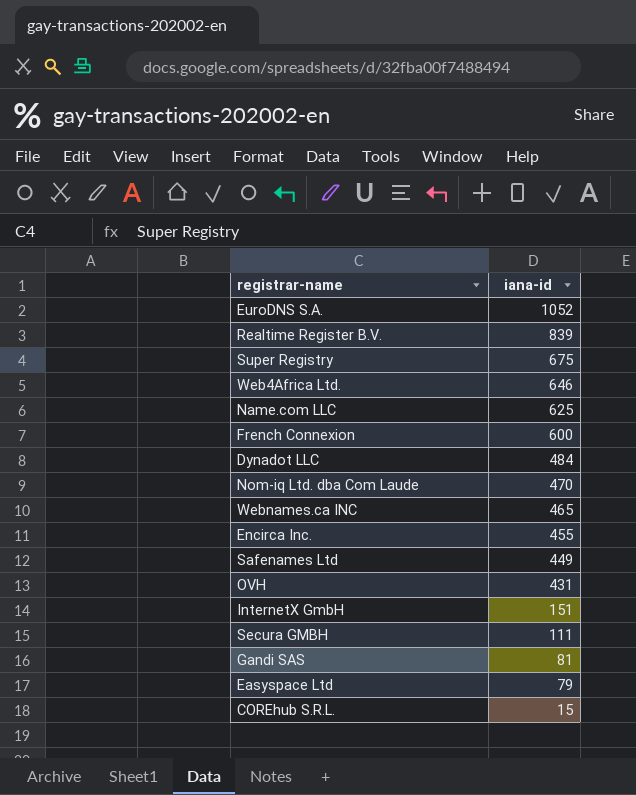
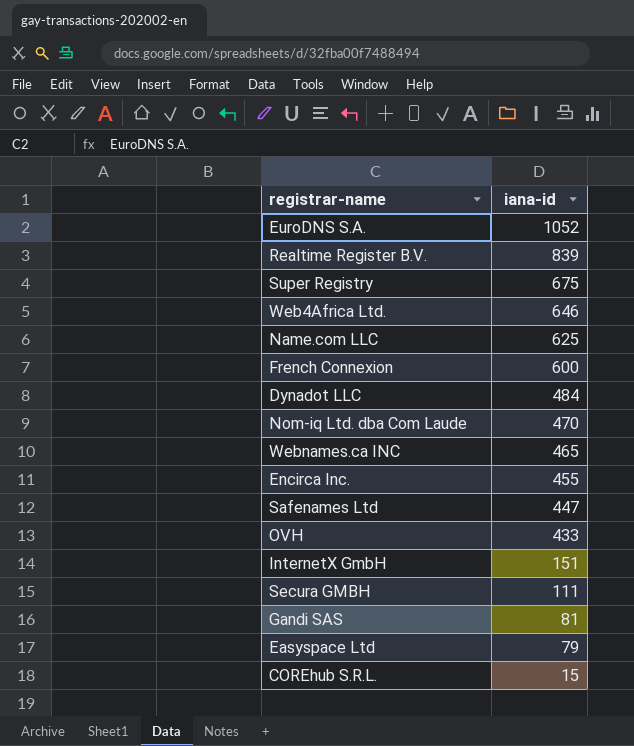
Safenames Ltd | iana-id: 449 -> 447
OVH | iana-id: 431 -> 433

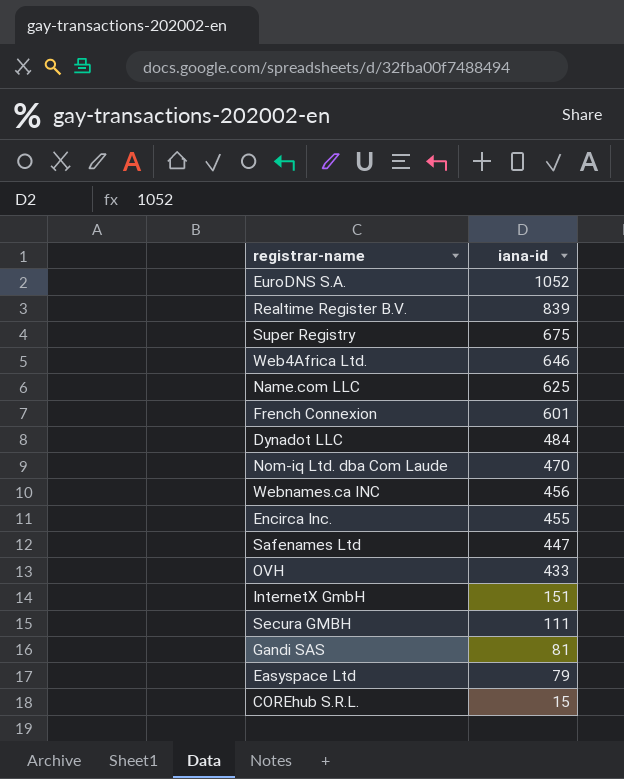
French Connexion | iana-id: 600 -> 601
Webnames.ca INC | iana-id: 465 -> 456

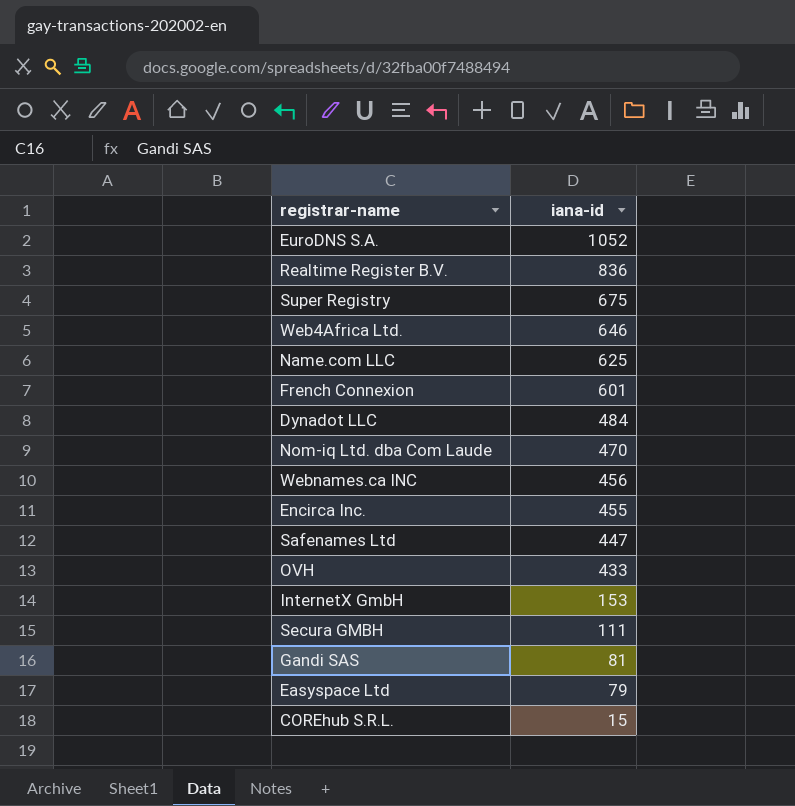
Realtime Register B.V. | iana-id: 839 -> 836
InternetX GmbH | iana-id: 151 -> 153

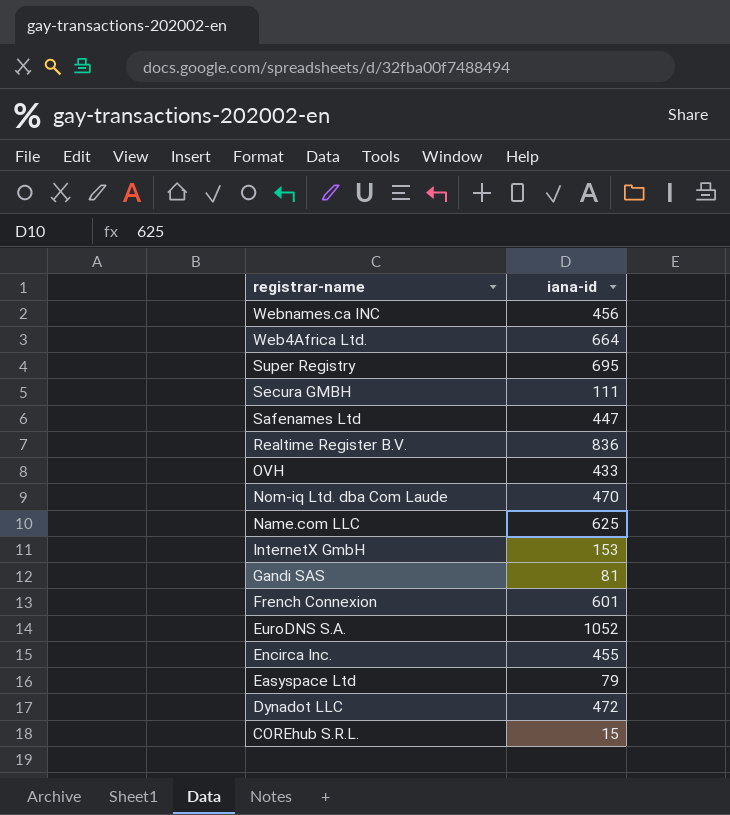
row order: iana-id descending -> registrar-name descending
Web4Africa Ltd. | iana-id: 646 -> 664
Super Registry | iana-id: 675 -> 695
Dynadot LLC | iana-id: 484 -> 472

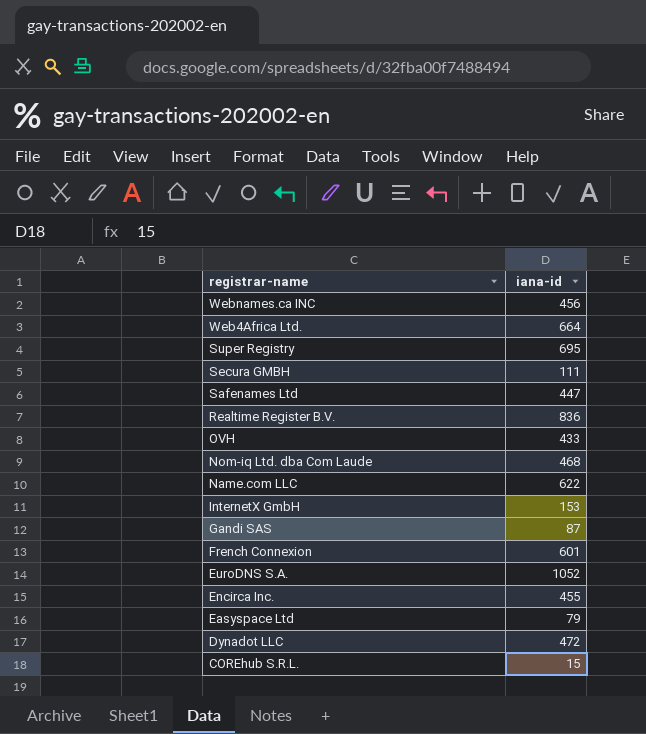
Nom-iq Ltd. dba Com Laude | iana-id: 470 -> 468
Name.com LLC | iana-id: 625 -> 622
Gandi SAS | iana-id: 81 -> 87

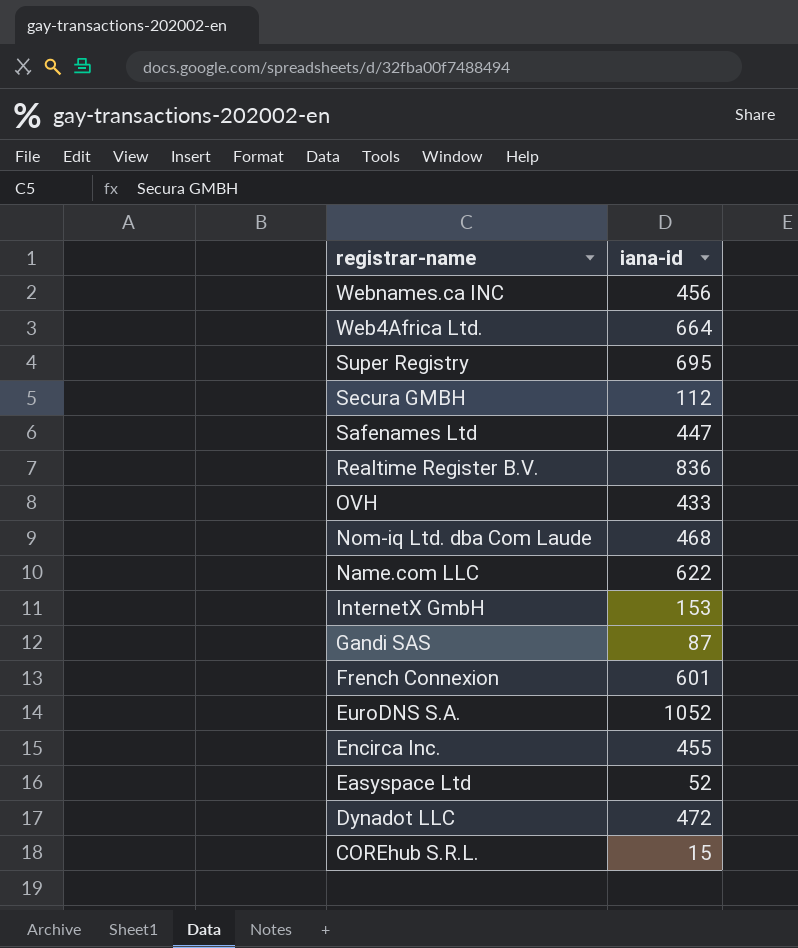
Secura GMBH | iana-id: 111 -> 112
Easyspace Ltd | iana-id: 79 -> 52

